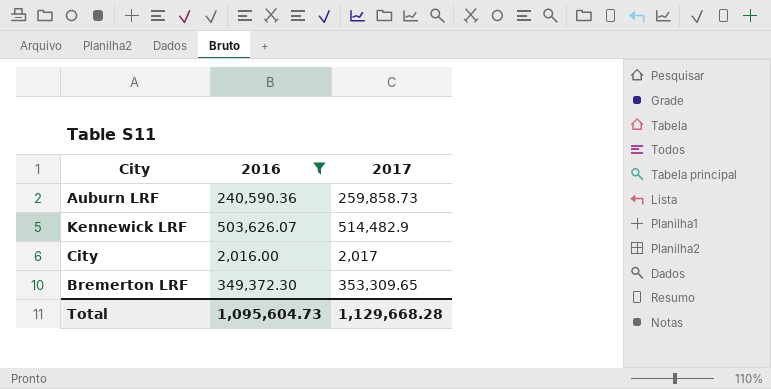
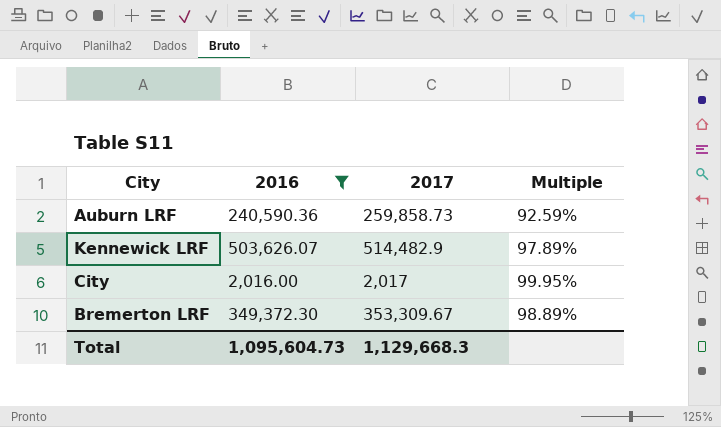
column Multiple | formula: none -> [2016] / [2017]
Bremerton LRF | 2017: 353,309.65 -> 353,309.67
Total | 2017: 1,129,668.28 -> 1,129,668.3

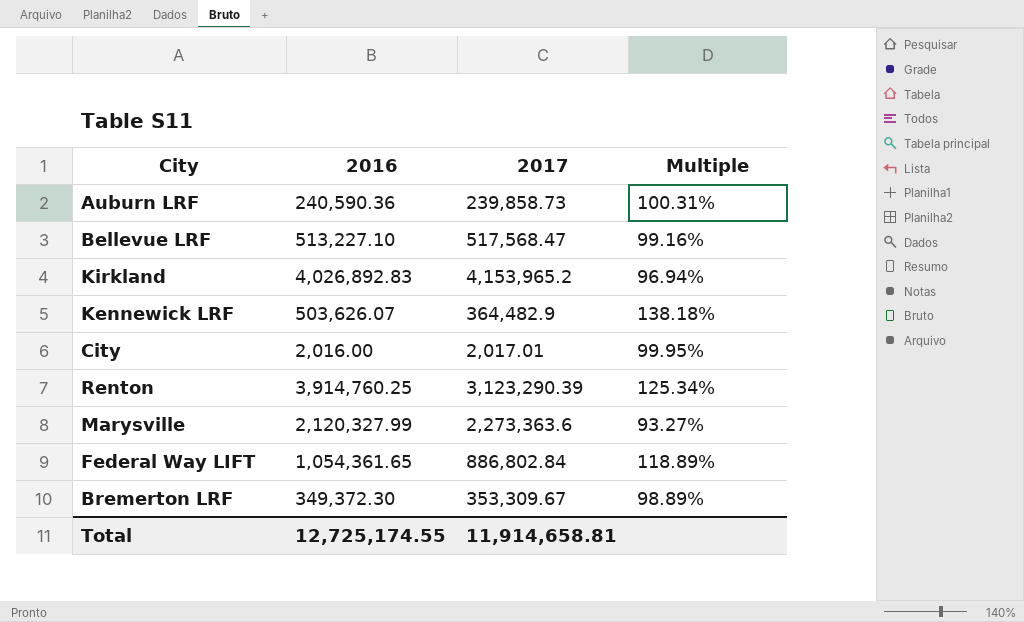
filter: 2016 <= 503,626.07 -> none
Auburn LRF | 2017: 259,858.73 -> 239,858.73
Auburn LRF | Multiple: 92.59% -> 100.31%
Kennewick LRF | 2017: 514,482.9 -> 364,482.9
Kennewick LRF | Multiple: 97.89% -> 138.18%
City | 2017: 2,017 -> 2,017.01
Total | 2016: 1,095,604.73 -> 12,725,174.55
Total | 2017: 1,129,668.3 -> 11,914,658.81

